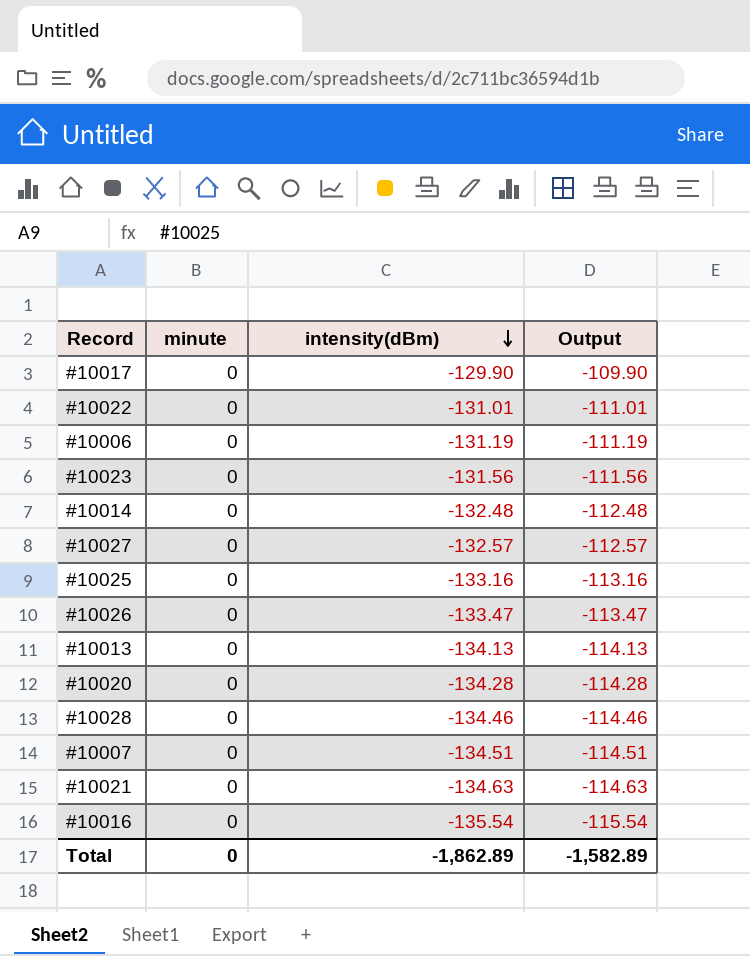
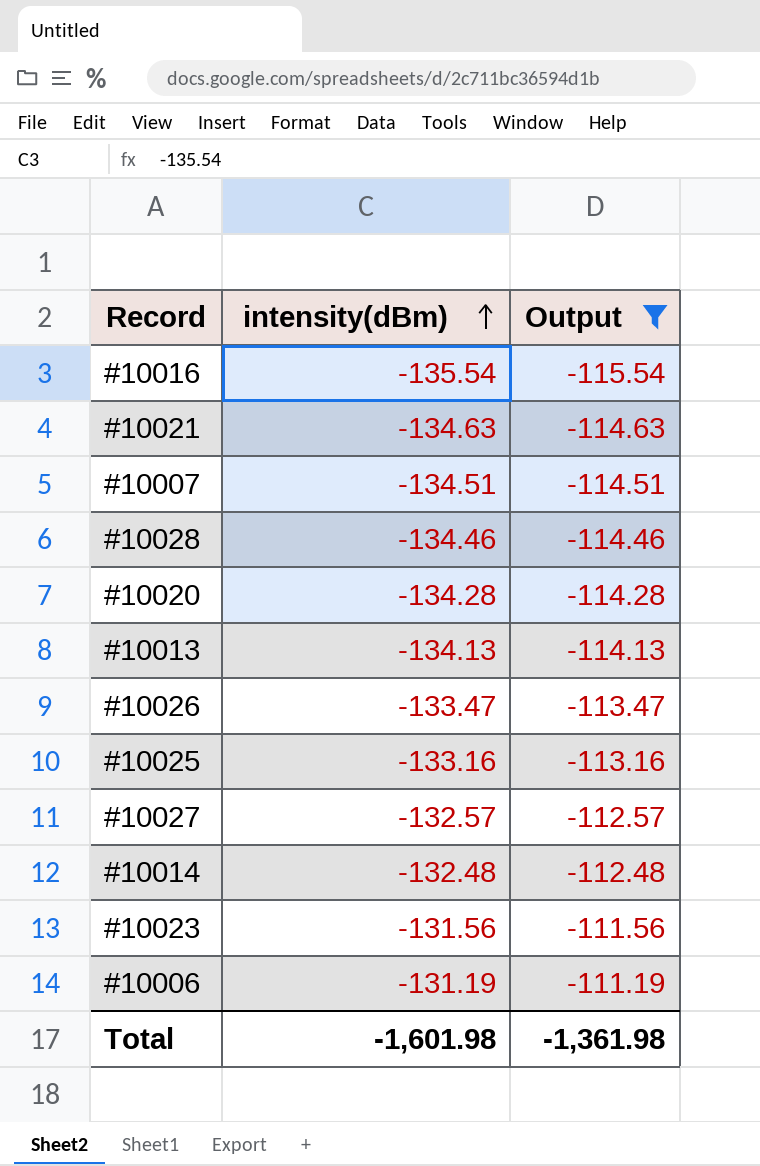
filter: none -> Output <= -111.19
row order: intensity(dBm) descending -> intensity(dBm) ascending
column minute | position: 2 -> none
Total | intensity(dBm): -1,862.89 -> -1,601.98
Total | Output: -1,582.89 -> -1,361.98

